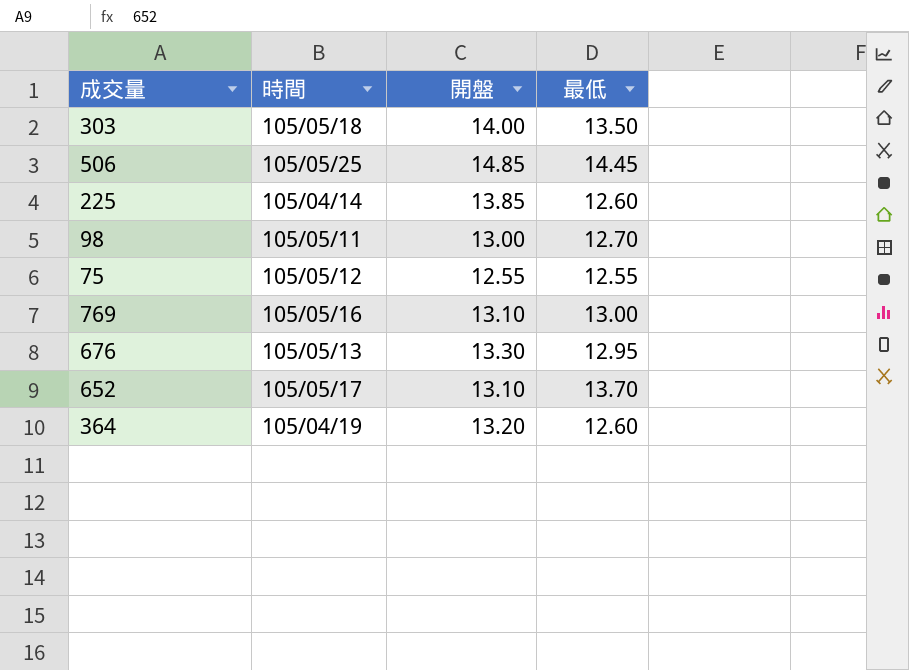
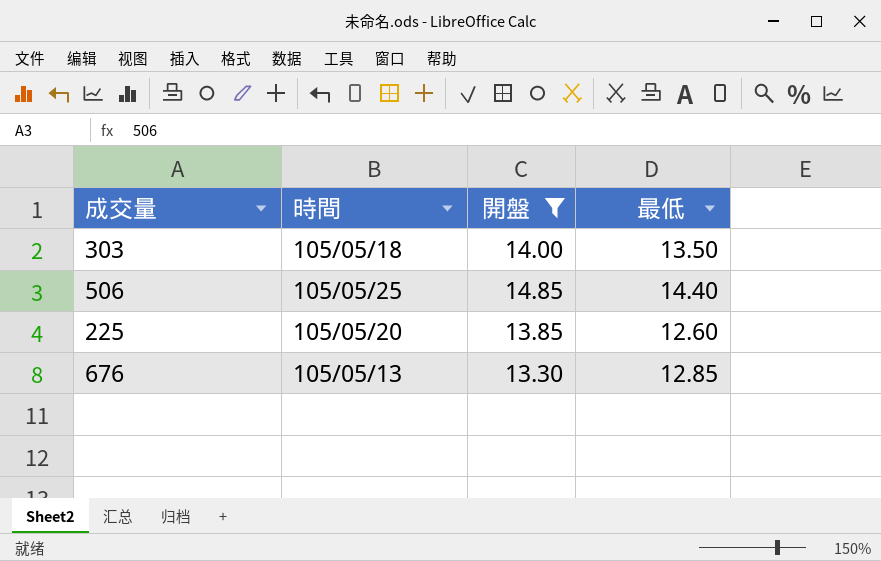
filter: none -> 開盤 >= 13.30
506 | 最低: 14.45 -> 14.40
225 | 時間: 105/04/14 -> 105/05/20
676 | 最低: 12.95 -> 12.85

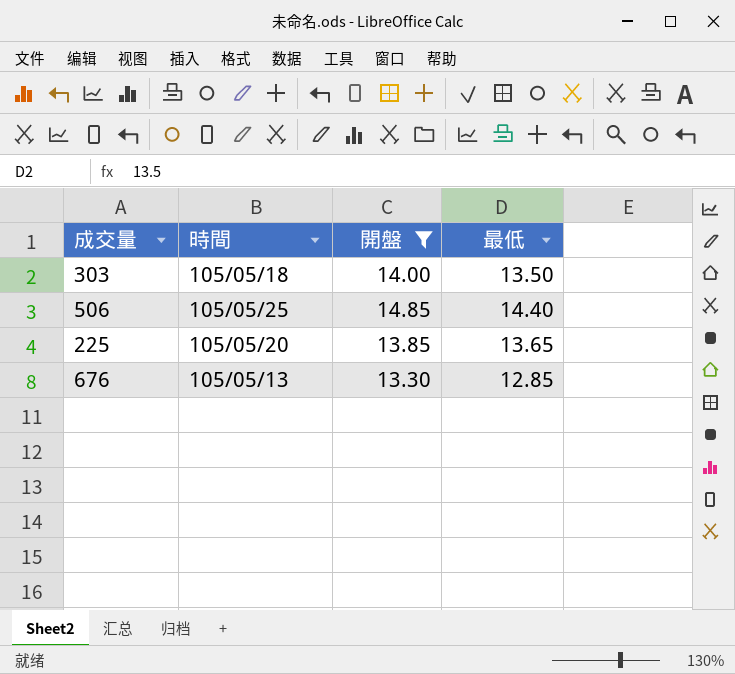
225 | 最低: 12.60 -> 13.65

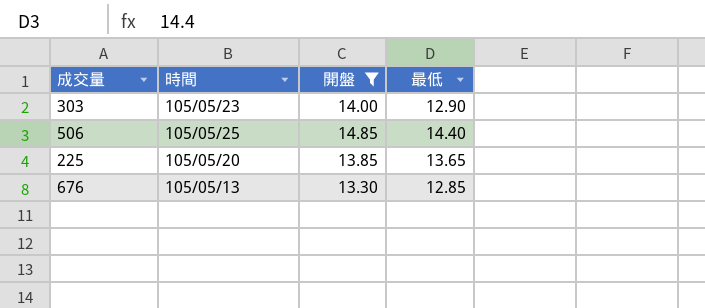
303 | 時間: 105/05/18 -> 105/05/23
303 | 最低: 13.50 -> 12.90

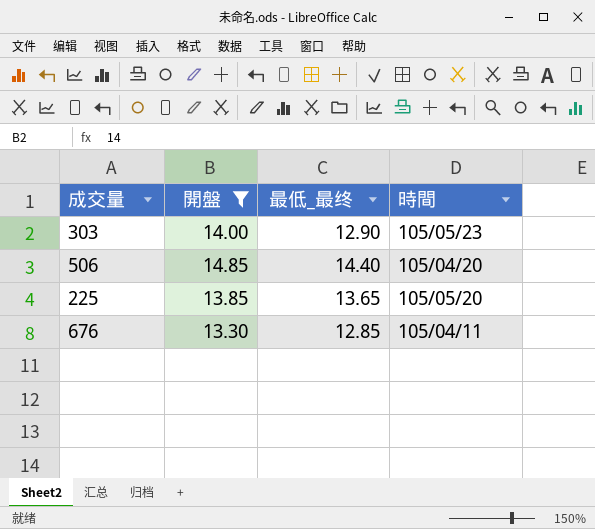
column name: 最低 -> 最低_最终
column 時間 | position: 2 -> 4
506 | 時間: 105/05/25 -> 105/04/20
676 | 時間: 105/05/13 -> 105/04/11

